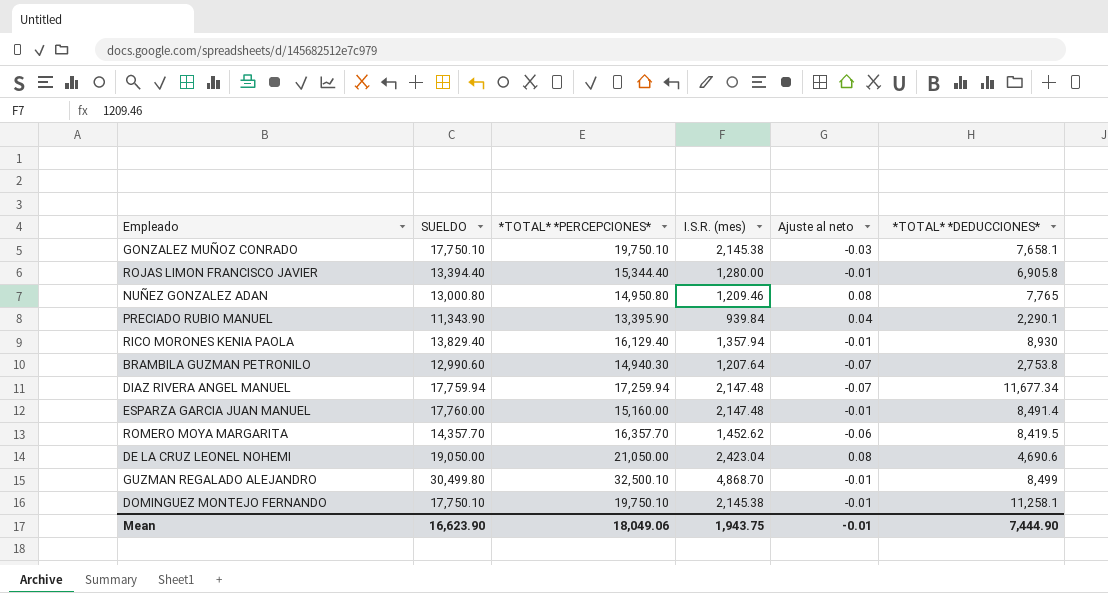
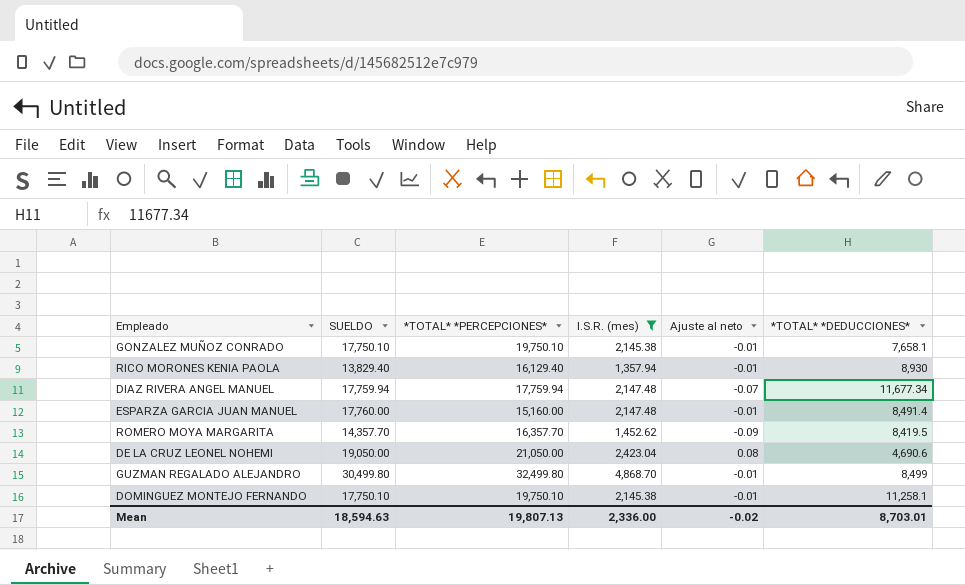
filter: none -> I.S.R. (mes) >= 1,357.94
GONZALEZ MUÑOZ CONRADO | Ajuste al neto: -0.03 -> -0.01
DIAZ RIVERA ANGEL MANUEL | *TOTAL* *PERCEPCIONES*: 17,259.94 -> 17,759.94
ROMERO MOYA MARGARITA | Ajuste al neto: -0.06 -> -0.09
GUZMAN REGALADO ALEJANDRO | *TOTAL* *PERCEPCIONES*: 32,500.10 -> 32,499.80
Mean | SUELDO: 16,623.90 -> 18,594.63
Mean | *TOTAL* *PERCEPCIONES*: 18,049.06 -> 19,807.13
Mean | I.S.R. (mes): 1,943.75 -> 2,336.00
Mean | Ajuste al neto: -0.01 -> -0.02
Mean | *TOTAL* *DEDUCCIONES*: 7,444.90 -> 8,703.01

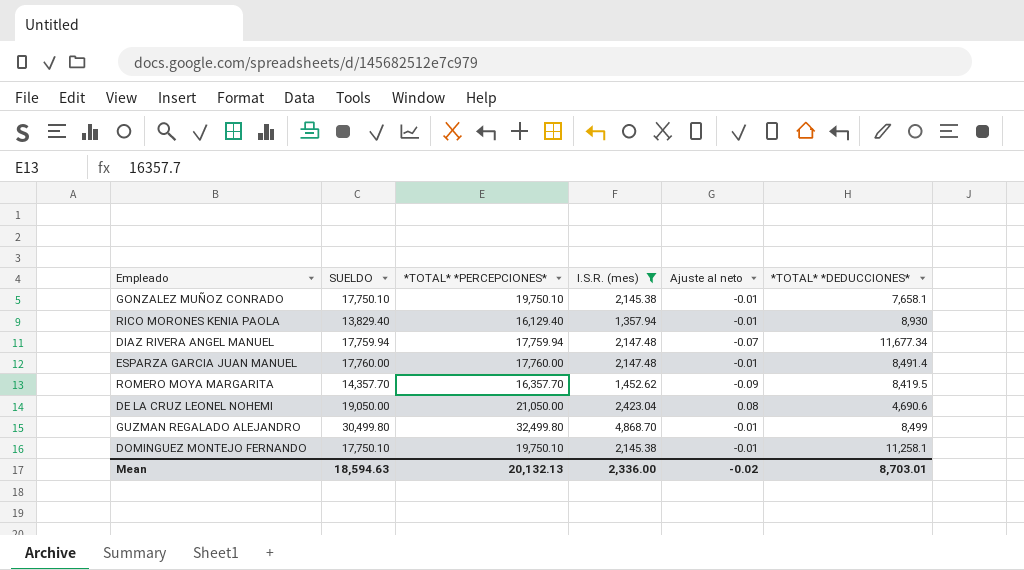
ESPARZA GARCIA JUAN MANUEL | *TOTAL* *PERCEPCIONES*: 15,160.00 -> 17,760.00
Mean | *TOTAL* *PERCEPCIONES*: 19,807.13 -> 20,132.13

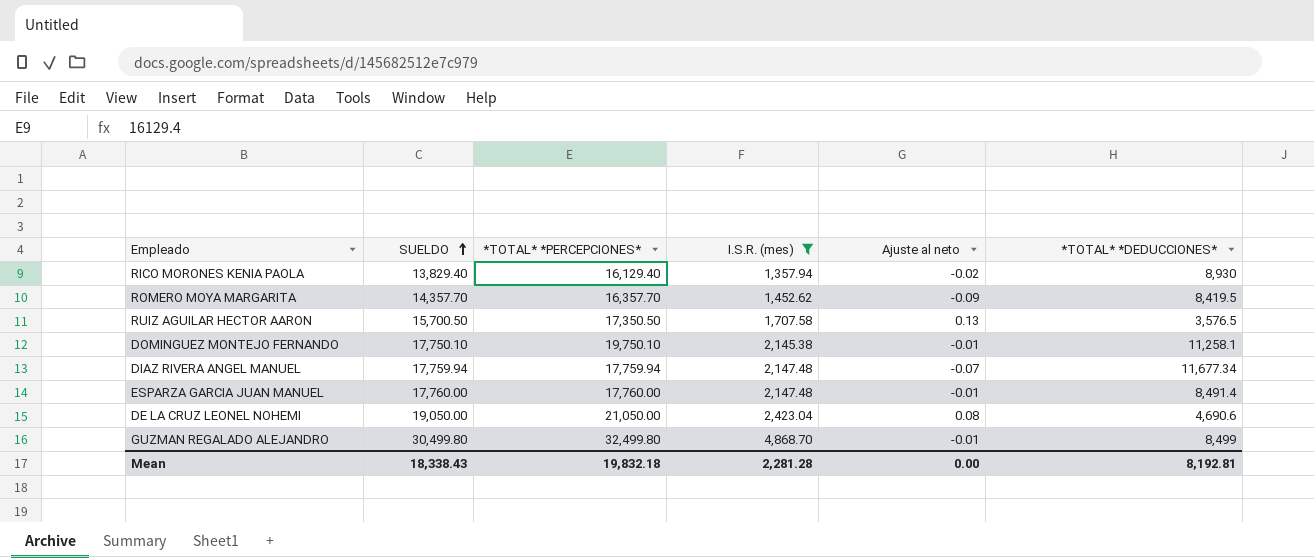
row order: none -> SUELDO ascending
row GONZALEZ MUÑOZ CONRADO: 17,750.10 | 19,750.10 | 2,145.38 | -0.01 | 7,658.1 -> none
RICO MORONES KENIA PAOLA | Ajuste al neto: -0.01 -> -0.02
row RUIZ AGUILAR HECTOR AARON: none -> 15,700.50 | 17,350.50 | 1,707.58 | 0.13 | 3,576.5
Mean | SUELDO: 18,594.63 -> 18,338.43
Mean | *TOTAL* *PERCEPCIONES*: 20,132.13 -> 19,832.18
Mean | I.S.R. (mes): 2,336.00 -> 2,281.28
Mean | Ajuste al neto: -0.02 -> 0.00
Mean | *TOTAL* *DEDUCCIONES*: 8,703.01 -> 8,192.81

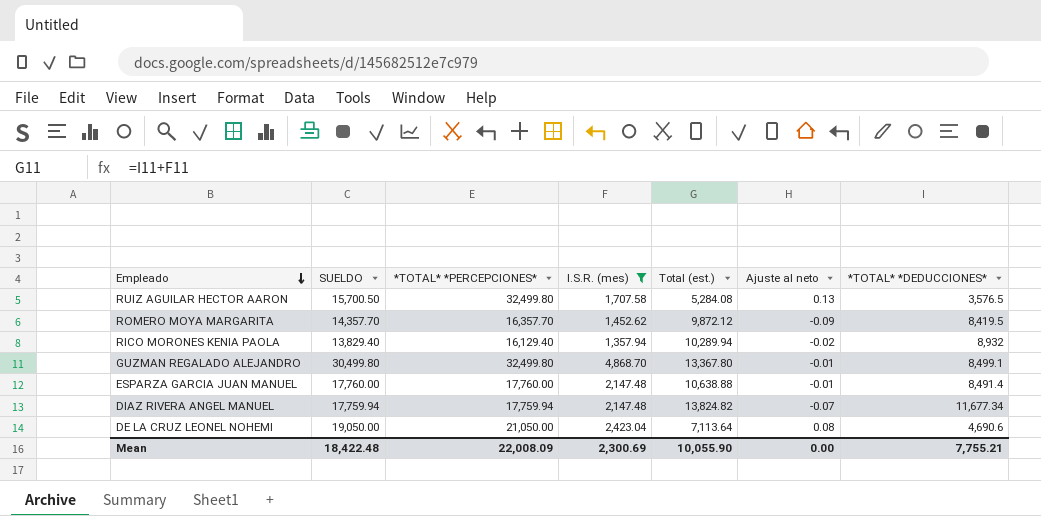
row order: SUELDO ascending -> Empleado descending
column Total (est.) | formula: none -> [I.S.R. (mes)] + [*TOTAL* *DEDUCCIONES*]
row DOMINGUEZ MONTEJO FERNANDO: 17,750.10 | 19,750.10 | 2,145.38 | -0.01 | 11,258.1 -> none
RUIZ AGUILAR HECTOR AARON | *TOTAL* *PERCEPCIONES*: 17,350.50 -> 32,499.80
RICO MORONES KENIA PAOLA | *TOTAL* *DEDUCCIONES*: 8,930 -> 8,932
GUZMAN REGALADO ALEJANDRO | *TOTAL* *DEDUCCIONES*: 8,499 -> 8,499.1
Mean | SUELDO: 18,338.43 -> 18,422.48
Mean | *TOTAL* *PERCEPCIONES*: 19,832.18 -> 22,008.09
Mean | I.S.R. (mes): 2,281.28 -> 2,300.69
Mean | *TOTAL* *DEDUCCIONES*: 8,192.81 -> 7,755.21

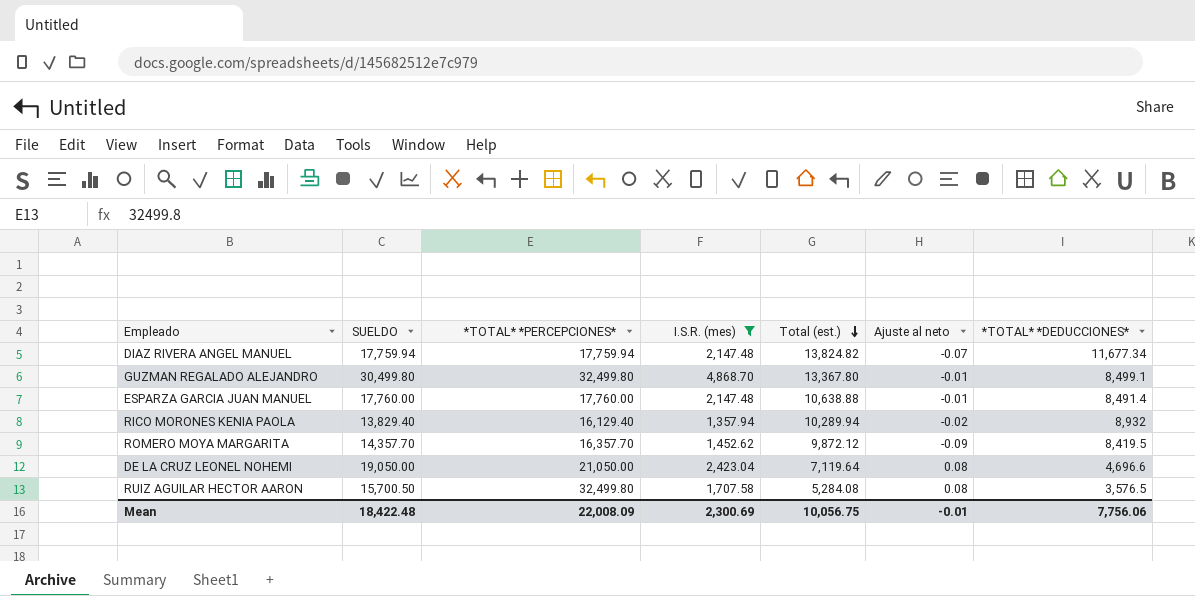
row order: Empleado descending -> Total (est.) descending
DE LA CRUZ LEONEL NOHEMI | Total (est.): 7,113.64 -> 7,119.64
DE LA CRUZ LEONEL NOHEMI | *TOTAL* *DEDUCCIONES*: 4,690.6 -> 4,696.6
RUIZ AGUILAR HECTOR AARON | Ajuste al neto: 0.13 -> 0.08
Mean | Total (est.): 10,055.90 -> 10,056.75
Mean | Ajuste al neto: 0.00 -> -0.01
Mean | *TOTAL* *DEDUCCIONES*: 7,755.21 -> 7,756.06

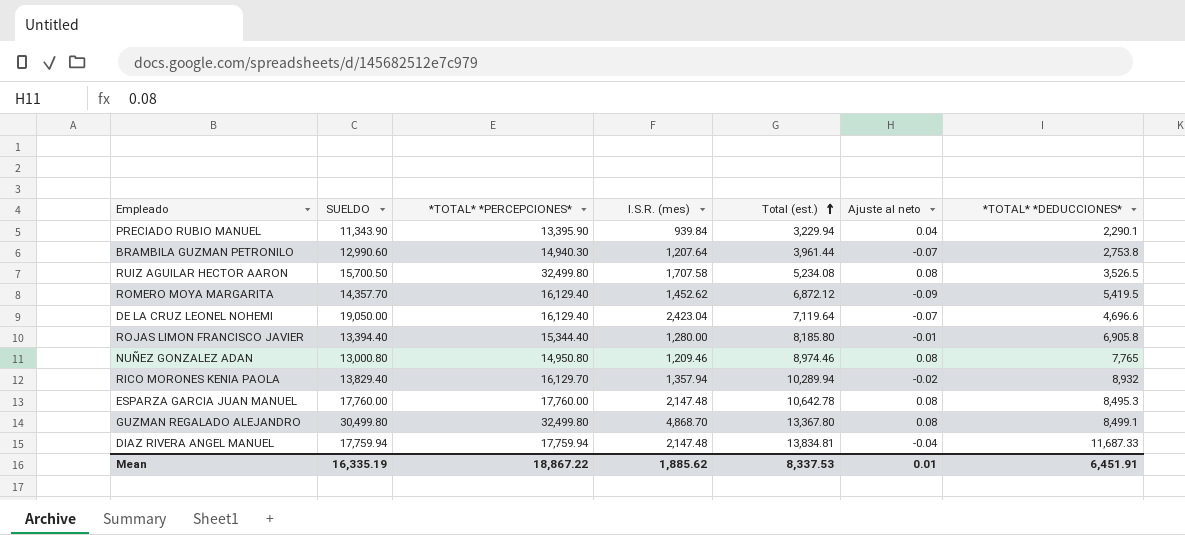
filter: I.S.R. (mes) >= 1,357.94 -> none
row order: Total (est.) descending -> Total (est.) ascending
RUIZ AGUILAR HECTOR AARON | Total (est.): 5,284.08 -> 5,234.08
RUIZ AGUILAR HECTOR AARON | *TOTAL* *DEDUCCIONES*: 3,576.5 -> 3,526.5
ROMERO MOYA MARGARITA | *TOTAL* *PERCEPCIONES*: 16,357.70 -> 16,129.40
ROMERO MOYA MARGARITA | Total (est.): 9,872.12 -> 6,872.12
ROMERO MOYA MARGARITA | *TOTAL* *DEDUCCIONES*: 8,419.5 -> 5,419.5
DE LA CRUZ LEONEL NOHEMI | *TOTAL* *PERCEPCIONES*: 21,050.00 -> 16,129.40
DE LA CRUZ LEONEL NOHEMI | Ajuste al neto: 0.08 -> -0.07
RICO MORONES KENIA PAOLA | *TOTAL* *PERCEPCIONES*: 16,129.40 -> 16,129.70
ESPARZA GARCIA JUAN MANUEL | Total (est.): 10,638.88 -> 10,642.78
ESPARZA GARCIA JUAN MANUEL | Ajuste al neto: -0.01 -> 0.08
ESPARZA GARCIA JUAN MANUEL | *TOTAL* *DEDUCCIONES*: 8,491.4 -> 8,495.3
GUZMAN REGALADO ALEJANDRO | Ajuste al neto: -0.01 -> 0.08
DIAZ RIVERA ANGEL MANUEL | Total (est.): 13,824.82 -> 13,834.81
DIAZ RIVERA ANGEL MANUEL | Ajuste al neto: -0.07 -> -0.04
DIAZ RIVERA ANGEL MANUEL | *TOTAL* *DEDUCCIONES*: 11,677.34 -> 11,687.33
Mean | SUELDO: 18,422.48 -> 16,335.19
Mean | *TOTAL* *PERCEPCIONES*: 22,008.09 -> 18,867.22
Mean | I.S.R. (mes): 2,300.69 -> 1,885.62
Mean | Total (est.): 10,056.75 -> 8,337.53
Mean | Ajuste al neto: -0.01 -> 0.01
Mean | *TOTAL* *DEDUCCIONES*: 7,756.06 -> 6,451.91

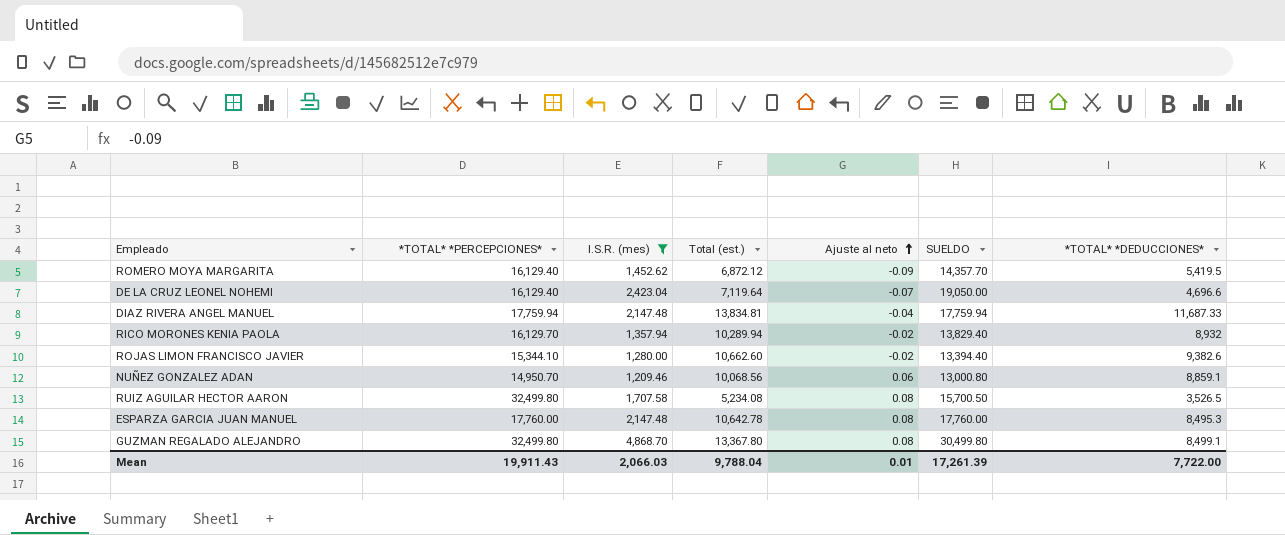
filter: none -> I.S.R. (mes) >= 1,209.46
row order: Total (est.) ascending -> Ajuste al neto ascending
column SUELDO | position: 2 -> 6
ROJAS LIMON FRANCISCO JAVIER | *TOTAL* *PERCEPCIONES*: 15,344.40 -> 15,344.10
ROJAS LIMON FRANCISCO JAVIER | Total (est.): 8,185.80 -> 10,662.60
ROJAS LIMON FRANCISCO JAVIER | Ajuste al neto: -0.01 -> -0.02
ROJAS LIMON FRANCISCO JAVIER | *TOTAL* *DEDUCCIONES*: 6,905.8 -> 9,382.6
NUÑEZ GONZALEZ ADAN | *TOTAL* *PERCEPCIONES*: 14,950.80 -> 14,950.70
NUÑEZ GONZALEZ ADAN | Total (est.): 8,974.46 -> 10,068.56
NUÑEZ GONZALEZ ADAN | Ajuste al neto: 0.08 -> 0.06
NUÑEZ GONZALEZ ADAN | *TOTAL* *DEDUCCIONES*: 7,765 -> 8,859.1
Mean | *TOTAL* *PERCEPCIONES*: 18,867.22 -> 19,911.43
Mean | I.S.R. (mes): 1,885.62 -> 2,066.03
Mean | Total (est.): 8,337.53 -> 9,788.04
Mean | SUELDO: 16,335.19 -> 17,261.39
Mean | *TOTAL* *DEDUCCIONES*: 6,451.91 -> 7,722.00

